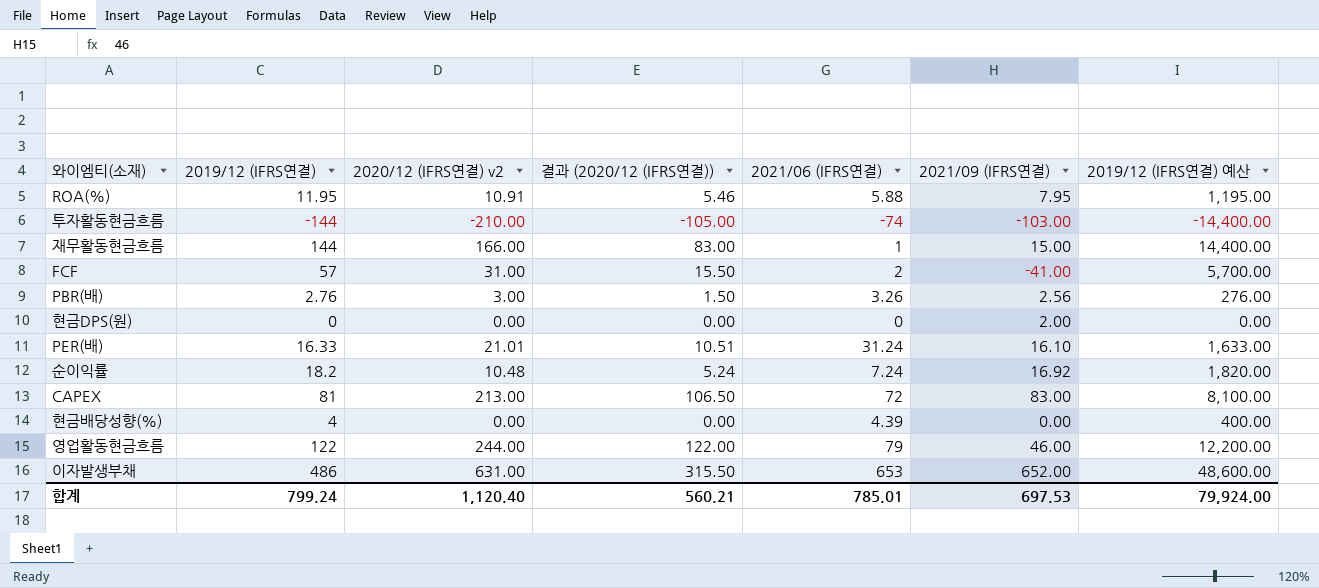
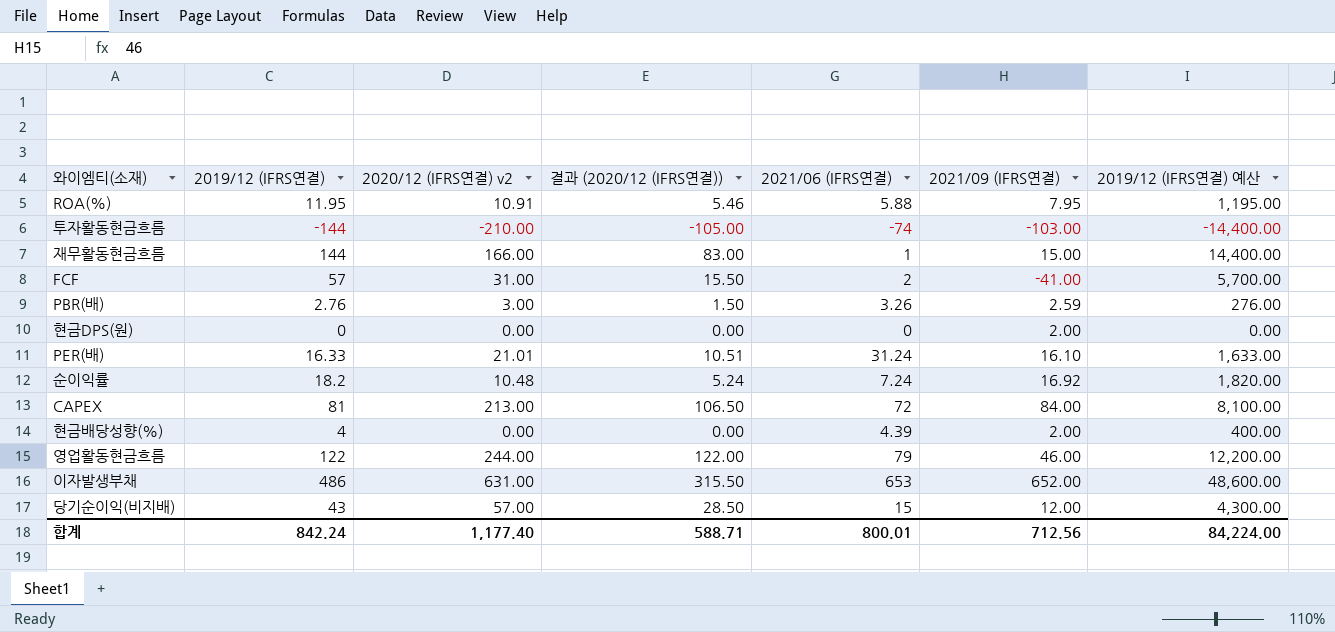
PBR(배) | 2021/09 (IFRS연결): 2.56 -> 2.59
CAPEX | 2021/09 (IFRS연결): 83.00 -> 84.00
현금배당성향(%) | 2021/09 (IFRS연결): 0.00 -> 2.00
row 당기순이익(비지배): none -> 43 | 57.00 | 28.50 | 15 | 12.00 | 4,300.00
합계 | 2019/12 (IFRS연결): 799.24 -> 842.24
합계 | 2020/12 (IFRS연결) v2: 1,120.40 -> 1,177.40
합계 | 결과 (2020/12 (IFRS연결)): 560.21 -> 588.71
합계 | 2021/06 (IFRS연결): 785.01 -> 800.01
합계 | 2021/09 (IFRS연결): 697.53 -> 712.56
합계 | 2019/12 (IFRS연결) 예산: 79,924.00 -> 84,224.00

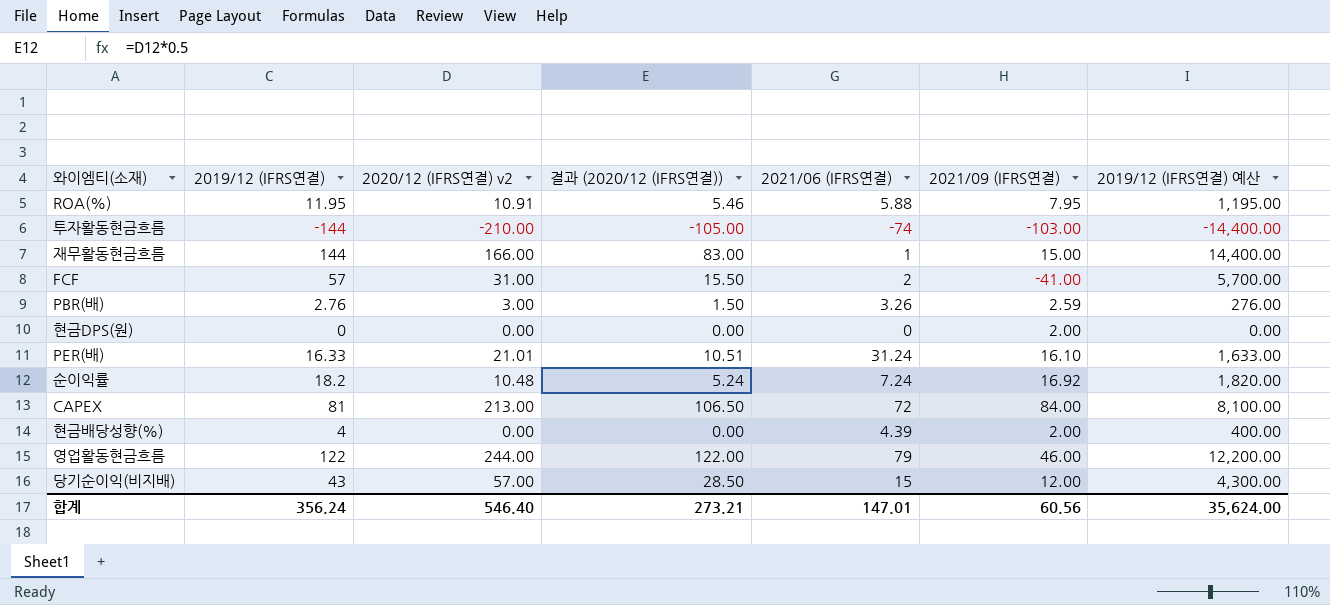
row 이자발생부채: 486 | 631.00 | 315.50 | 653 | 652.00 | 48,600.00 -> none
합계 | 2019/12 (IFRS연결): 842.24 -> 356.24
합계 | 2020/12 (IFRS연결) v2: 1,177.40 -> 546.40
합계 | 결과 (2020/12 (IFRS연결)): 588.71 -> 273.21
합계 | 2021/06 (IFRS연결): 800.01 -> 147.01
합계 | 2021/09 (IFRS연결): 712.56 -> 60.56
합계 | 2019/12 (IFRS연결) 예산: 84,224.00 -> 35,624.00

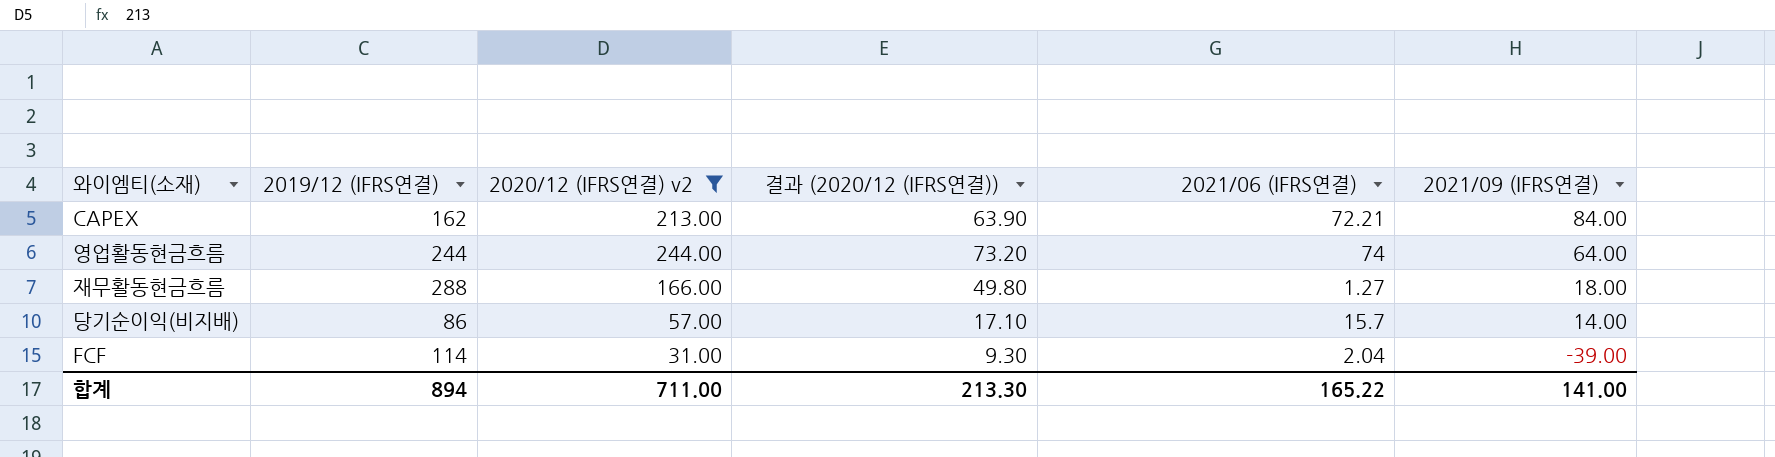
filter: none -> 2020/12 (IFRS연결) v2 >= 31.00
row order: none -> 2021/09 (IFRS연결) descending
column 2019/12 (IFRS연결) 예산 | formula: [2019/12 (IFRS연결)] * 100 -> none
column 결과 (2020/12 (IFRS연결)) | formula: [2020/12 (IFRS연결) v2] * 0.5 -> [2020/12 (IFRS연결) v2] * 0.3
CAPEX | 2019/12 (IFRS연결): 81 -> 162
CAPEX | 2021/06 (IFRS연결): 72 -> 72.21
영업활동현금흐름 | 2019/12 (IFRS연결): 122 -> 244
영업활동현금흐름 | 2021/06 (IFRS연결): 79 -> 74
영업활동현금흐름 | 2021/09 (IFRS연결): 46.00 -> 64.00
재무활동현금흐름 | 2019/12 (IFRS연결): 144 -> 288
재무활동현금흐름 | 2021/06 (IFRS연결): 1 -> 1.27
재무활동현금흐름 | 2021/09 (IFRS연결): 15.00 -> 18.00
당기순이익(비지배) | 2019/12 (IFRS연결): 43 -> 86
당기순이익(비지배) | 2021/06 (IFRS연결): 15 -> 15.7
당기순이익(비지배) | 2021/09 (IFRS연결): 12.00 -> 14.00
FCF | 2019/12 (IFRS연결): 57 -> 114
FCF | 2021/06 (IFRS연결): 2 -> 2.04
FCF | 2021/09 (IFRS연결): -41.00 -> -39.00
합계 | 2019/12 (IFRS연결): 356.24 -> 894
합계 | 2020/12 (IFRS연결) v2: 546.40 -> 711.00
합계 | 결과 (2020/12 (IFRS연결)): 273.21 -> 213.30
합계 | 2021/06 (IFRS연결): 147.01 -> 165.22
합계 | 2021/09 (IFRS연결): 60.56 -> 141.00

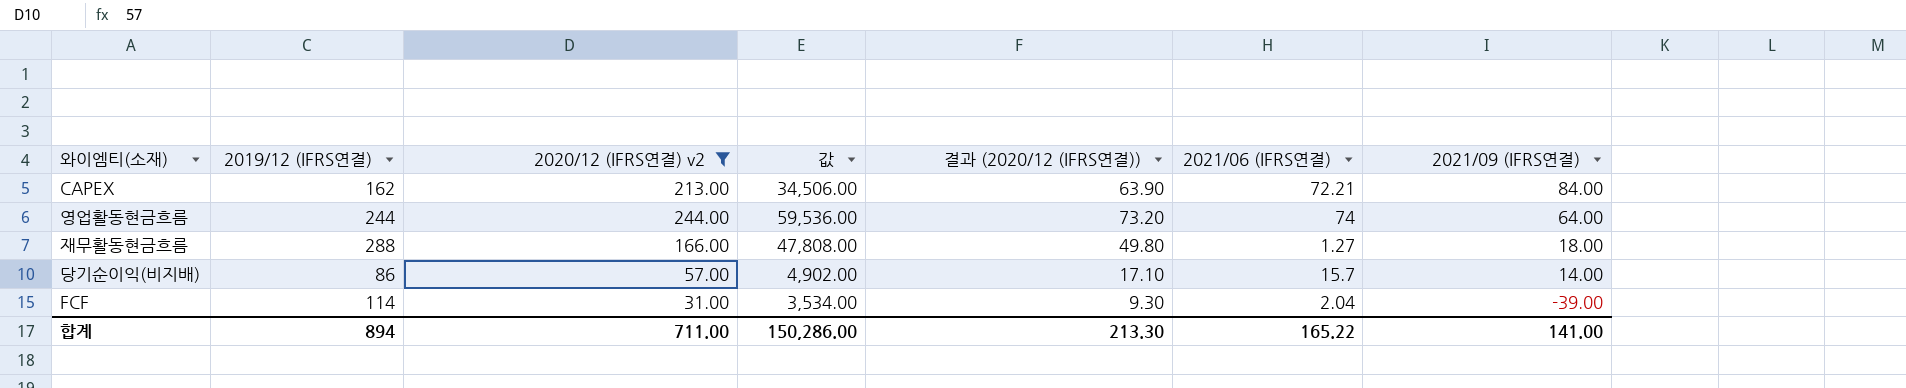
column 값 | formula: none -> [2019/12 (IFRS연결)] * [2020/12 (IFRS연결) v2]

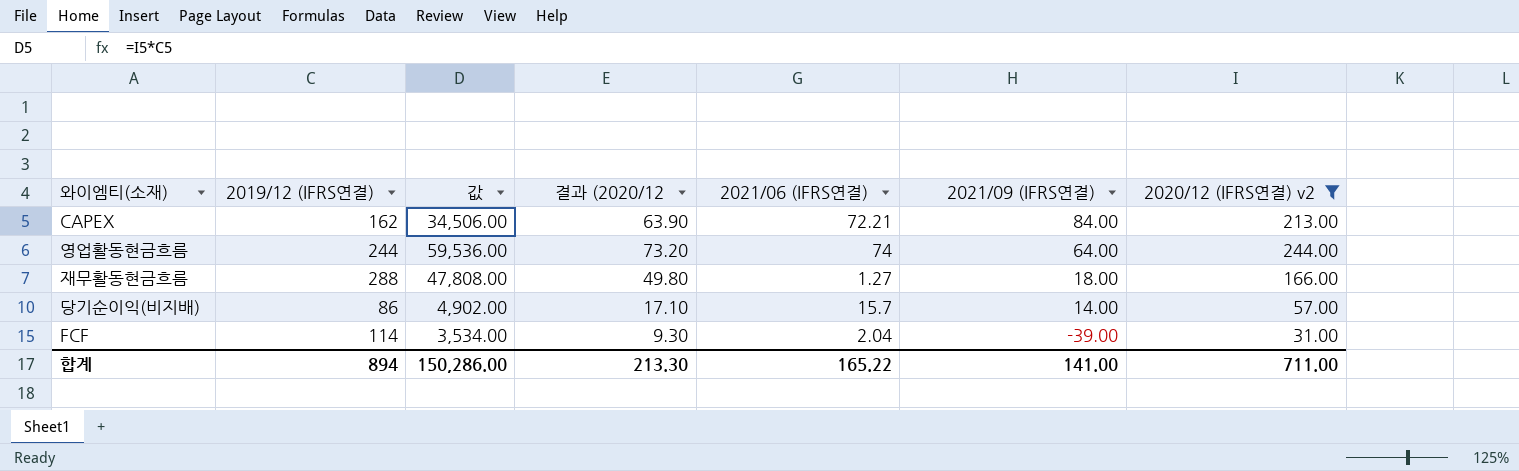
column name: 결과 (2020/12 (IFRS연결)) -> 결과 (2020/12
column 2020/12 (IFRS연결) v2 | position: 3 -> 7

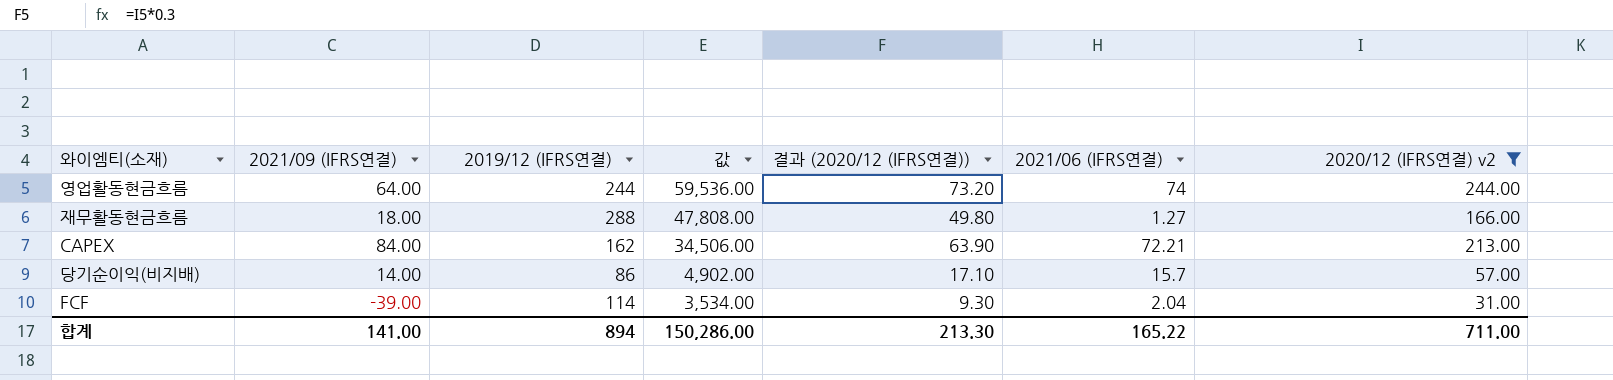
row order: 2021/09 (IFRS연결) descending -> 값 descending
column 2021/09 (IFRS연결) | position: 6 -> 2
column name: 결과 (2020/12 -> 결과 (2020/12 (IFRS연결))

